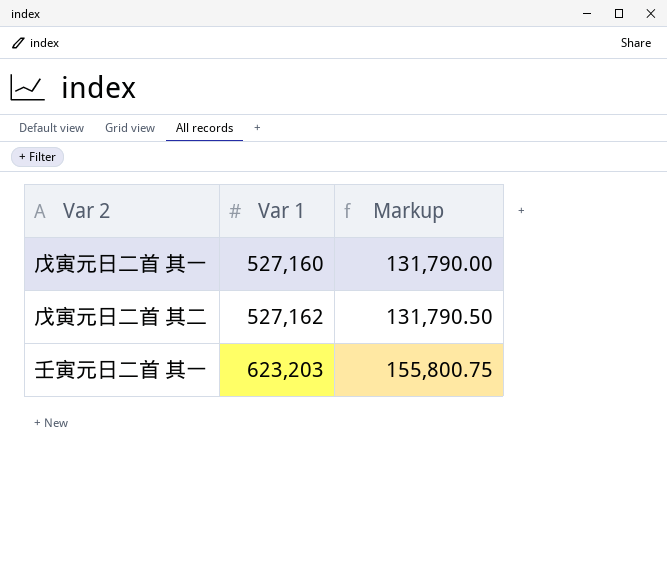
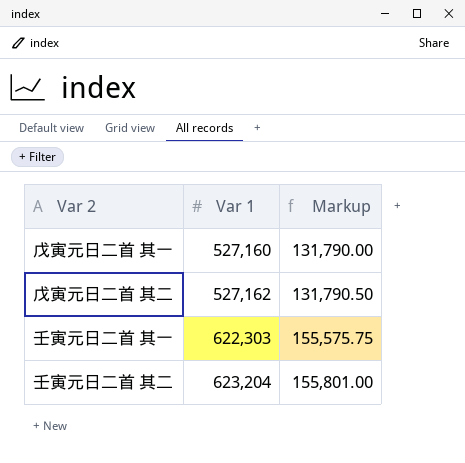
壬寅元日二首 其一 | Var 1: 623,203 -> 622,303
壬寅元日二首 其一 | Markup: 155,800.75 -> 155,575.75
row 壬寅元日二首 其二: none -> 623,204 | 155,801.00

